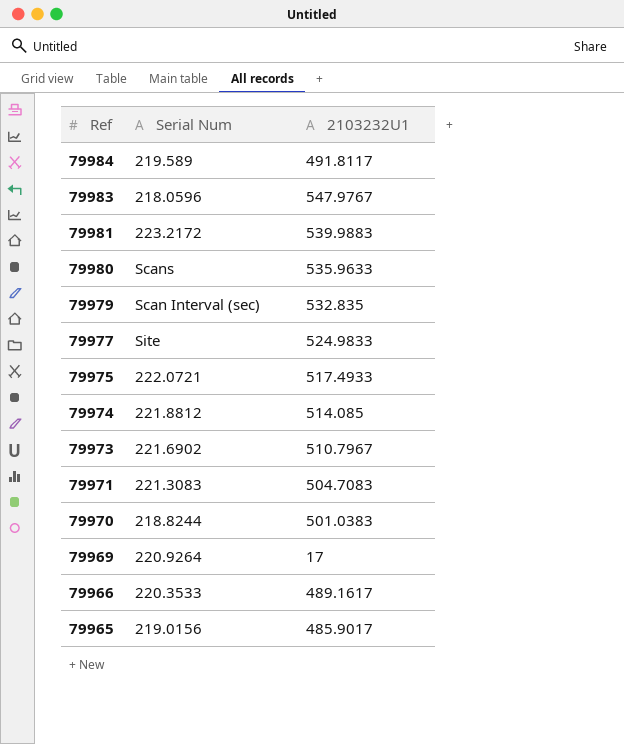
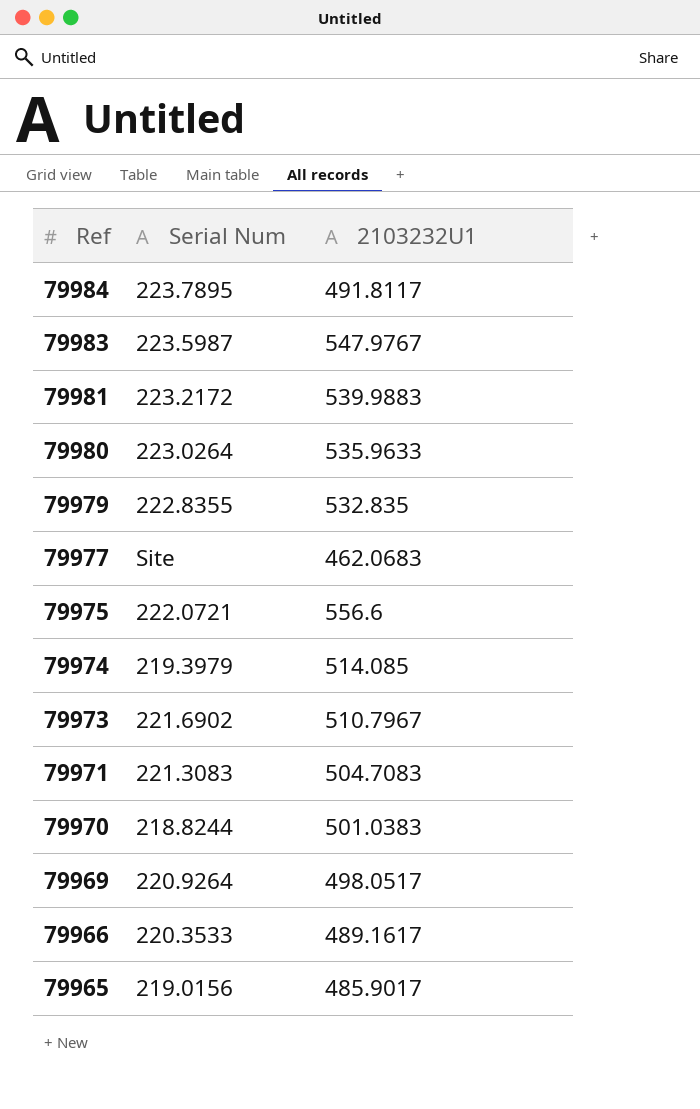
79984 | Serial Num: 219.589 -> 223.7895
79983 | Serial Num: 218.0596 -> 223.5987
79980 | Serial Num: Scans -> 223.0264
79979 | Serial Num: Scan Interval (sec) -> 222.8355
79977 | 2103232U1: 524.9833 -> 462.0683
79975 | 2103232U1: 517.4933 -> 556.6
79974 | Serial Num: 221.8812 -> 219.3979
79969 | 2103232U1: 17 -> 498.0517

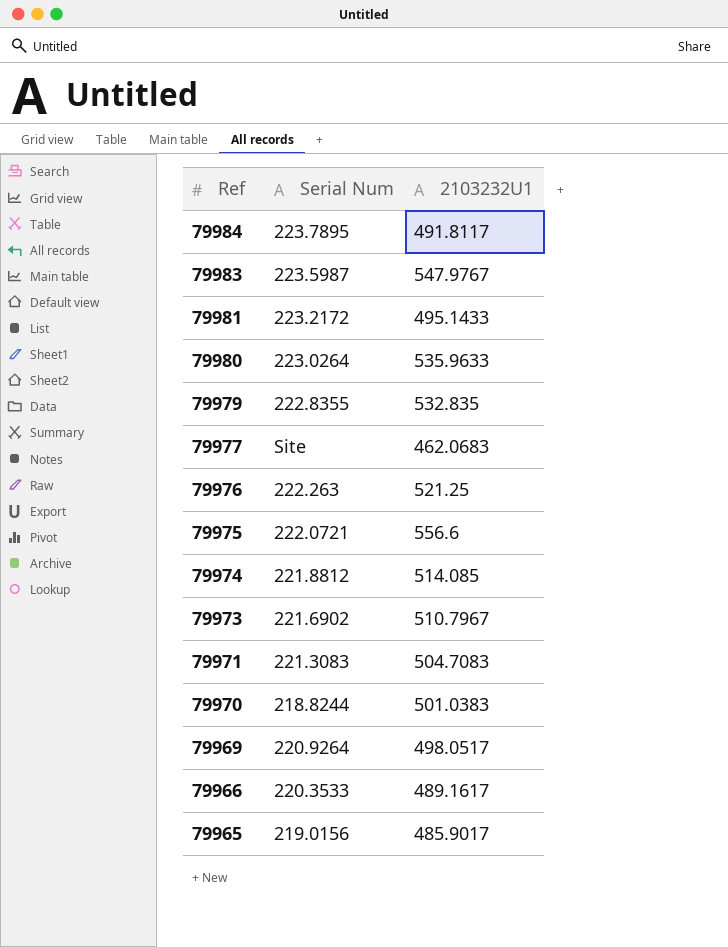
79981 | 2103232U1: 539.9883 -> 495.1433
row 79976: none -> 222.263 | 521.25
79974 | Serial Num: 219.3979 -> 221.8812

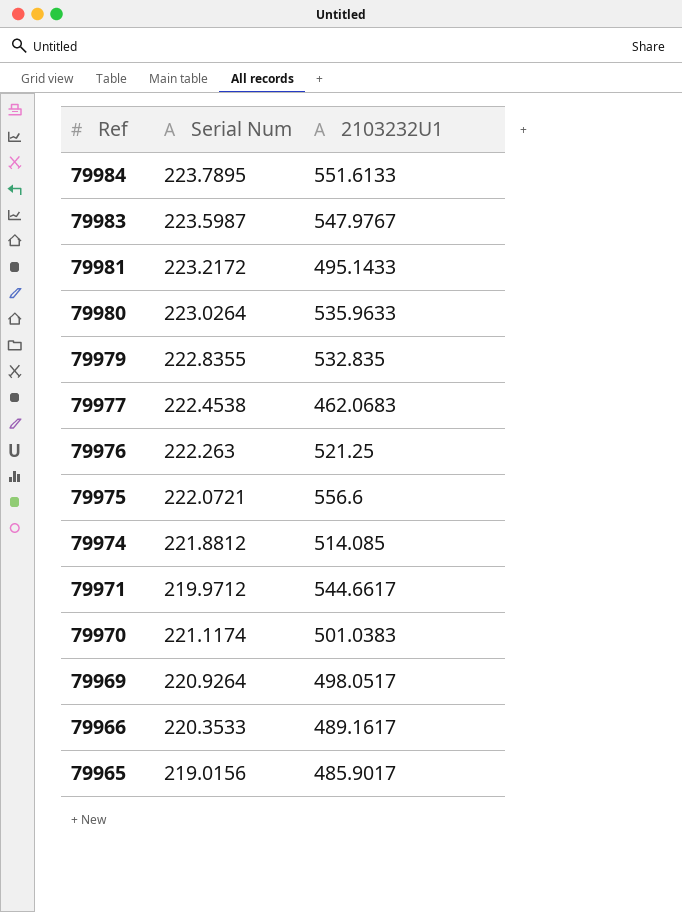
row 79973: 221.6902 | 510.7967 -> none
79984 | 2103232U1: 491.8117 -> 551.6133
79977 | Serial Num: Site -> 222.4538
79971 | Serial Num: 221.3083 -> 219.9712
79971 | 2103232U1: 504.7083 -> 544.6617
79970 | Serial Num: 218.8244 -> 221.1174

